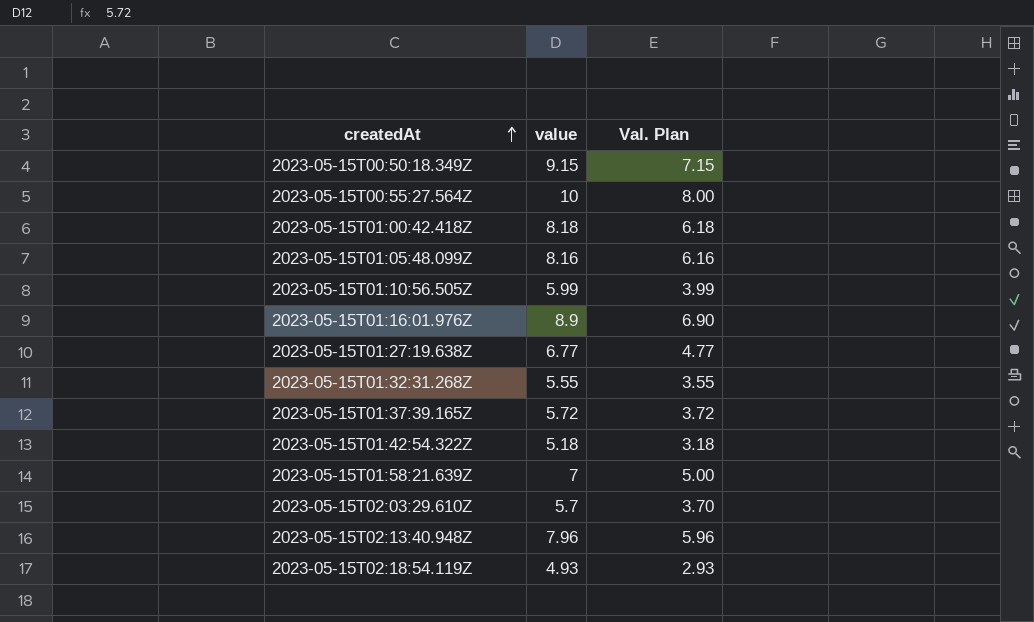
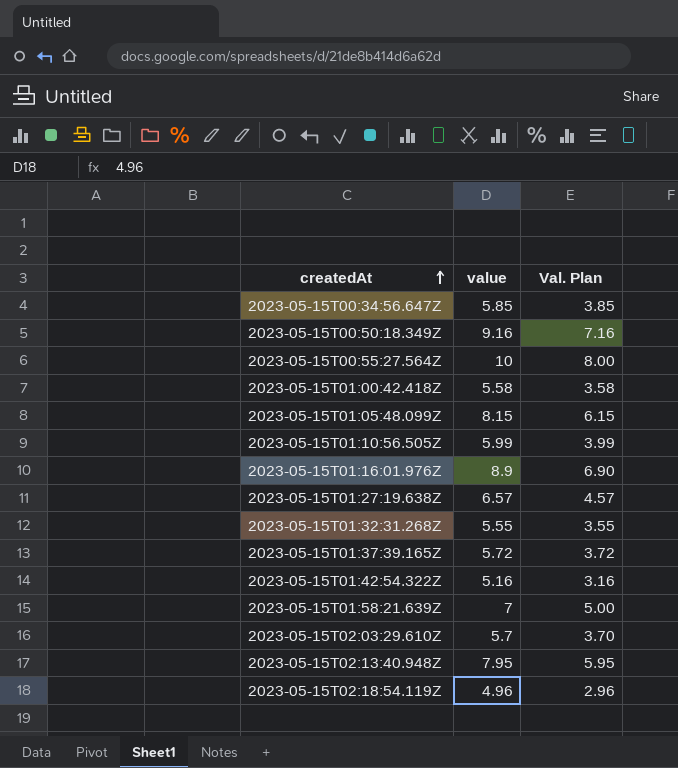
row 2023-05-15T00:34:56.647Z: none -> 5.85 | 3.85
2023-05-15T00:50:18.349Z | value: 9.15 -> 9.16
2023-05-15T00:50:18.349Z | Val. Plan: 7.15 -> 7.16
2023-05-15T01:00:42.418Z | value: 8.18 -> 5.58
2023-05-15T01:00:42.418Z | Val. Plan: 6.18 -> 3.58
2023-05-15T01:05:48.099Z | value: 8.16 -> 8.15
2023-05-15T01:05:48.099Z | Val. Plan: 6.16 -> 6.15
2023-05-15T01:27:19.638Z | value: 6.77 -> 6.57
2023-05-15T01:27:19.638Z | Val. Plan: 4.77 -> 4.57
2023-05-15T01:42:54.322Z | value: 5.18 -> 5.16
2023-05-15T01:42:54.322Z | Val. Plan: 3.18 -> 3.16
2023-05-15T02:13:40.948Z | value: 7.96 -> 7.95
2023-05-15T02:13:40.948Z | Val. Plan: 5.96 -> 5.95
2023-05-15T02:18:54.119Z | value: 4.93 -> 4.96
2023-05-15T02:18:54.119Z | Val. Plan: 2.93 -> 2.96

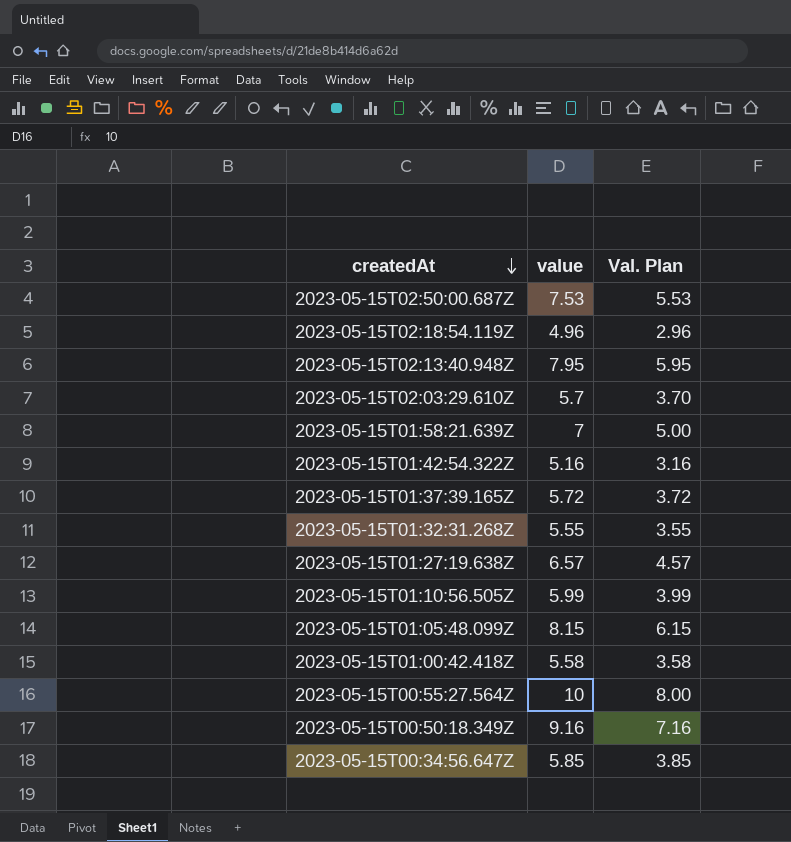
row order: createdAt ascending -> createdAt descending
row 2023-05-15T01:16:01.976Z: 8.9 | 6.90 -> none
row 2023-05-15T02:50:00.687Z: none -> 7.53 | 5.53

